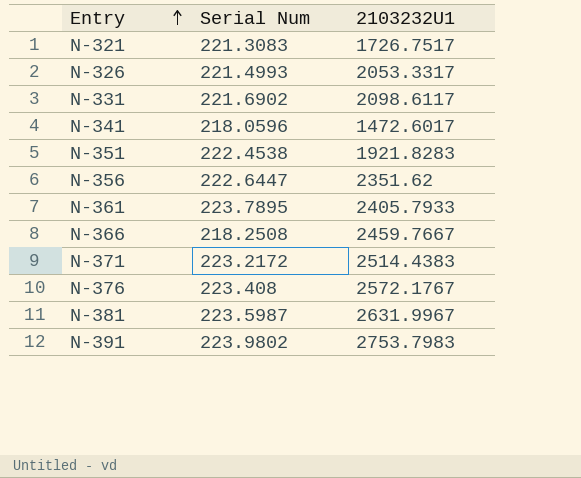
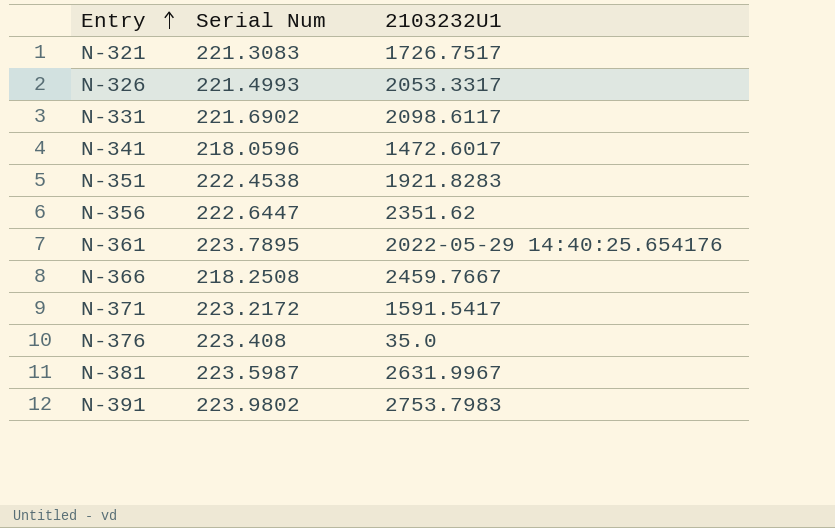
N-361 | 2103232U1: 2405.7933 -> 2022-05-29 14:40:25.654176
N-371 | 2103232U1: 2514.4383 -> 1591.5417
N-376 | 2103232U1: 2572.1767 -> 35.0

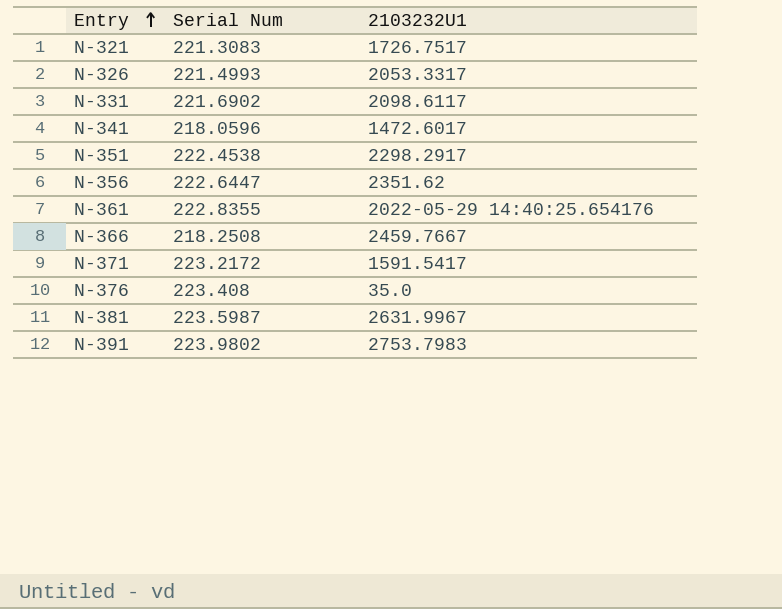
N-351 | 2103232U1: 1921.8283 -> 2298.2917
N-361 | Serial Num: 223.7895 -> 222.8355

